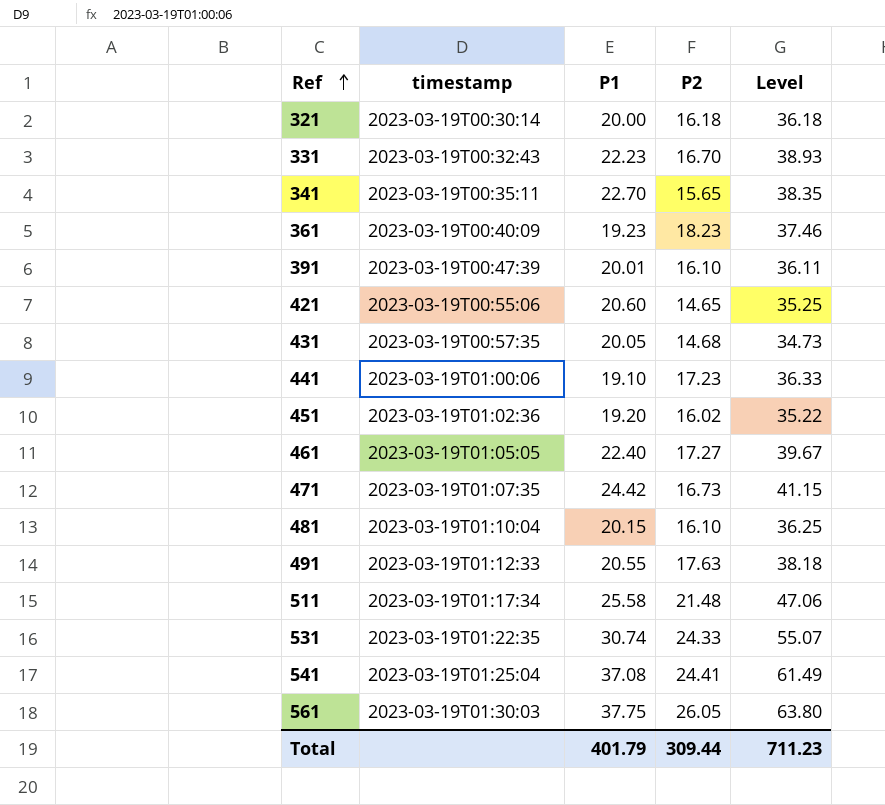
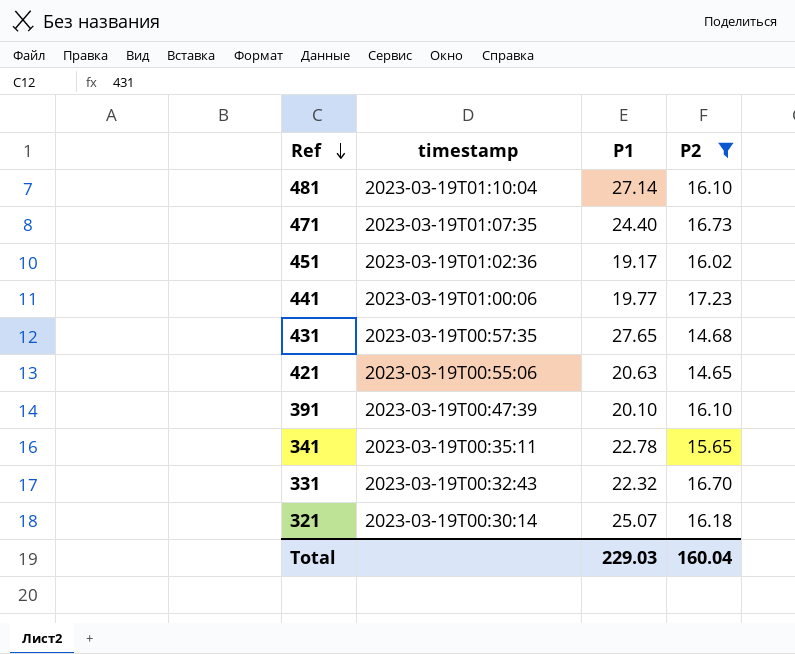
filter: none -> P2 <= 17.23
row order: Ref ascending -> Ref descending
column Level | formula: [P1] + [P2] -> none
481 | P1: 20.15 -> 27.14
471 | P1: 24.42 -> 24.40
451 | P1: 19.20 -> 19.17
441 | P1: 19.10 -> 19.77
431 | P1: 20.05 -> 27.65
421 | P1: 20.60 -> 20.63
391 | P1: 20.01 -> 20.10
341 | P1: 22.70 -> 22.78
331 | P1: 22.23 -> 22.32
321 | P1: 20.00 -> 25.07
Total | P1: 401.79 -> 229.03
Total | P2: 309.44 -> 160.04

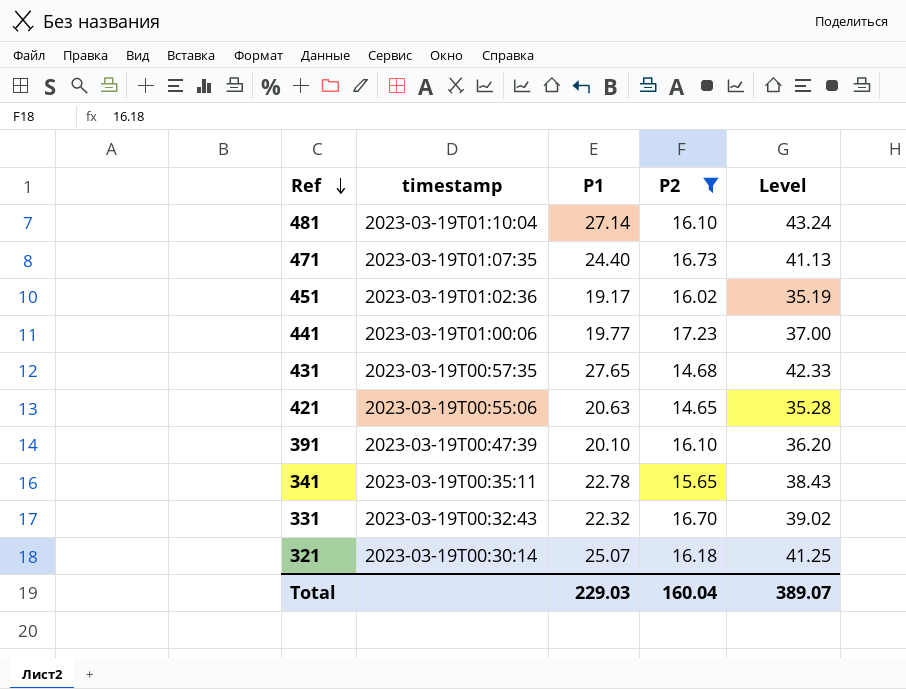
column Level | formula: none -> [P1] + [P2]

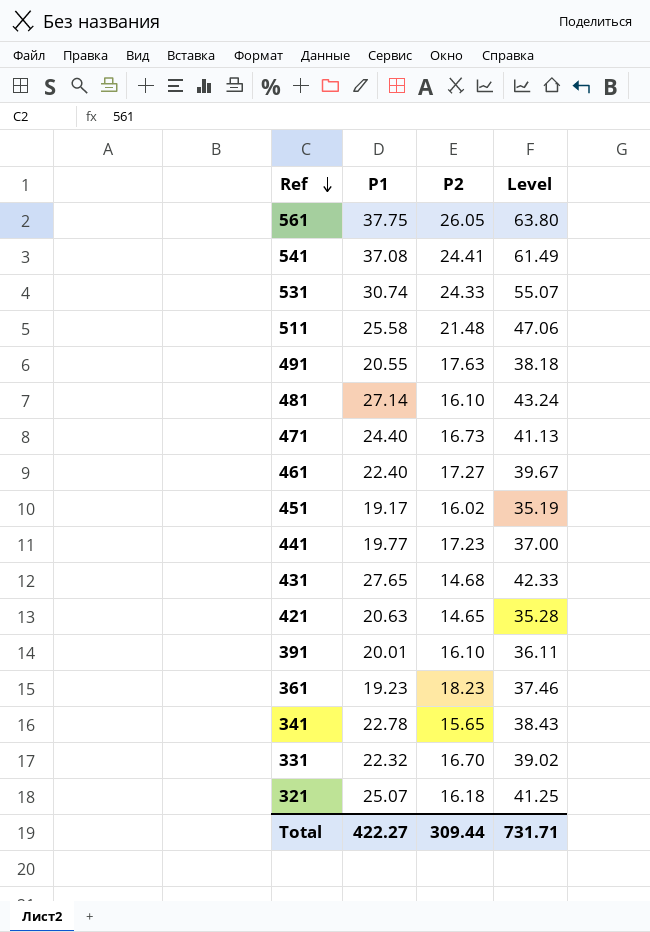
filter: P2 <= 17.23 -> none
column timestamp | position: 2 -> none
391 | P1: 20.10 -> 20.01
391 | Level: 36.20 -> 36.11
Total | P1: 229.03 -> 422.27
Total | P2: 160.04 -> 309.44
Total | Level: 389.07 -> 731.71

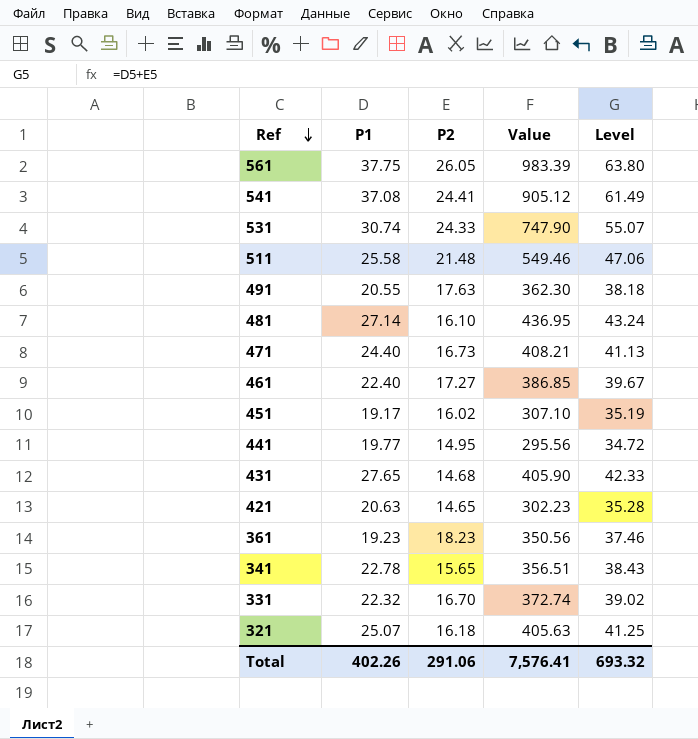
column Value | formula: none -> [P1] * [P2]
row 391: 20.01 | 16.10 | 36.11 -> none
441 | P2: 17.23 -> 14.95
441 | Level: 37.00 -> 34.72
Total | P1: 422.27 -> 402.26
Total | P2: 309.44 -> 291.06
Total | Level: 731.71 -> 693.32

